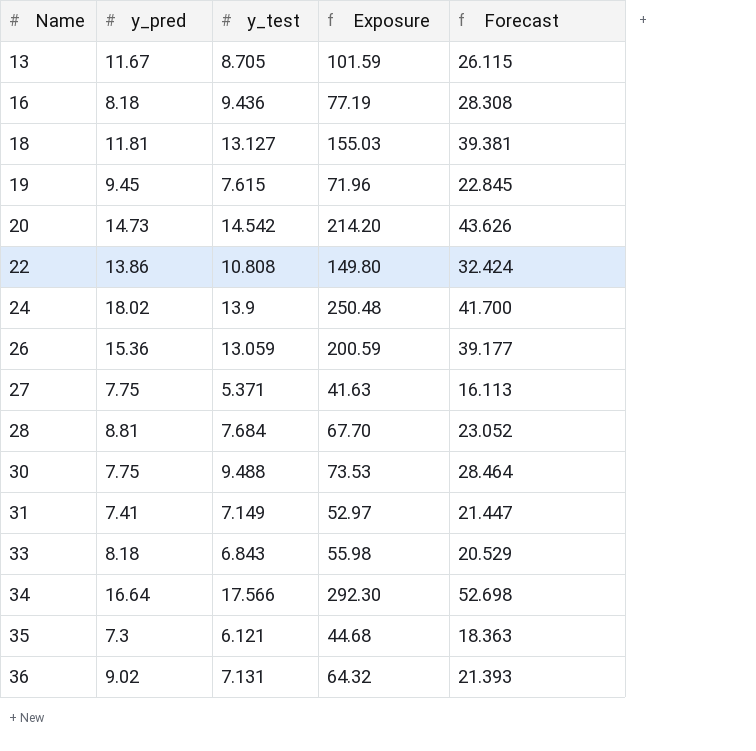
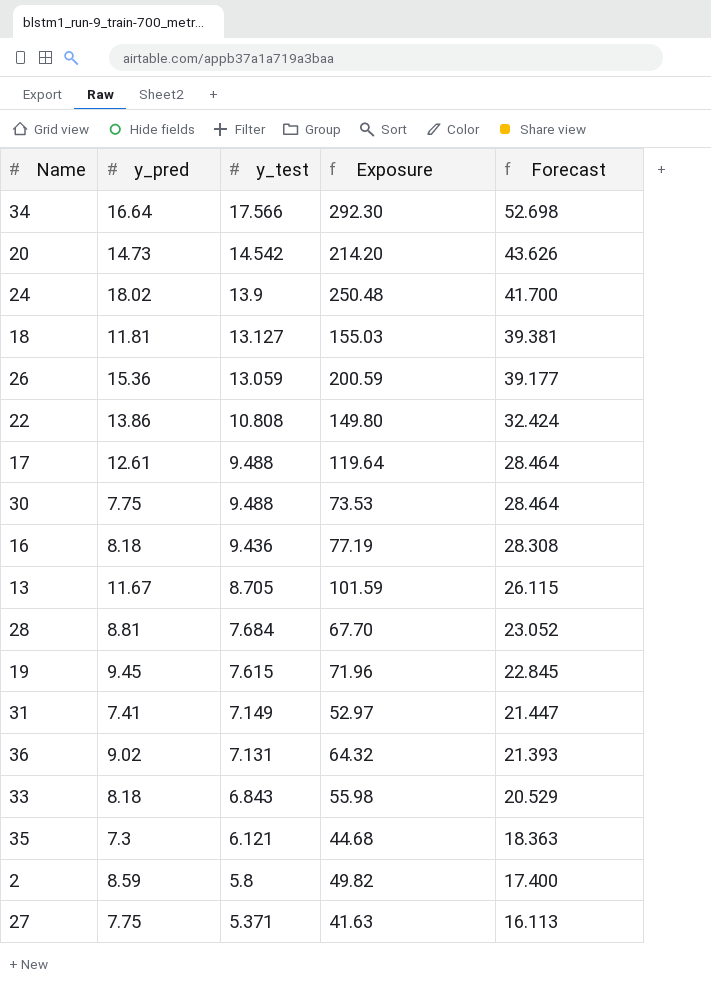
row order: Name ascending -> y_test descending
row 17: none -> 12.61 | 9.488 | 119.64 | 28.464
row 2: none -> 8.59 | 5.8 | 49.82 | 17.400

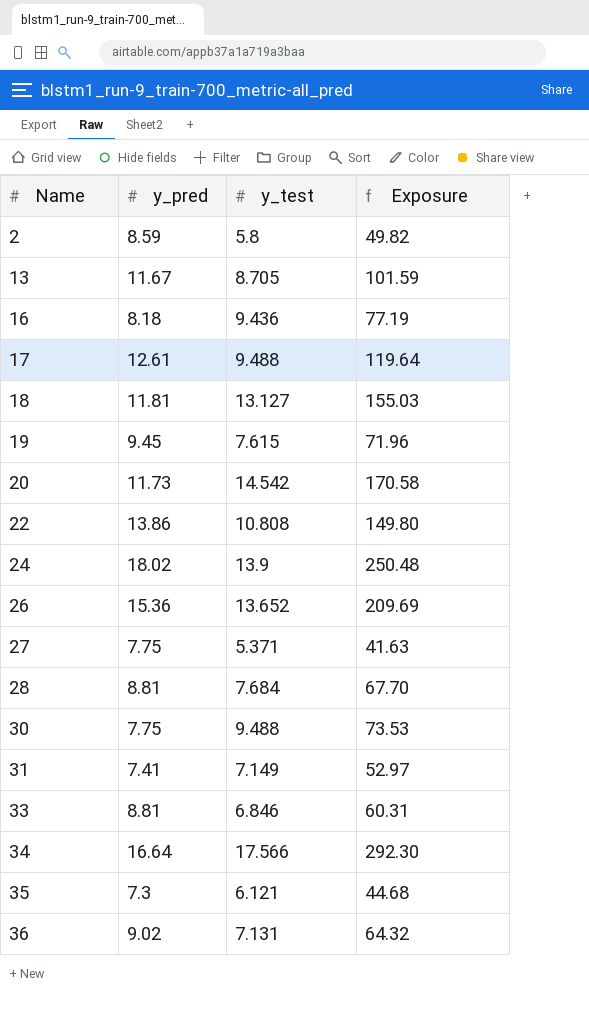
row order: y_test descending -> Name ascending
column Forecast | formula: [y_test] * 3 -> none
20 | y_pred: 14.73 -> 11.73
20 | Exposure: 214.20 -> 170.58
26 | y_test: 13.059 -> 13.652
26 | Exposure: 200.59 -> 209.69
33 | y_pred: 8.18 -> 8.81
33 | y_test: 6.843 -> 6.846
33 | Exposure: 55.98 -> 60.31

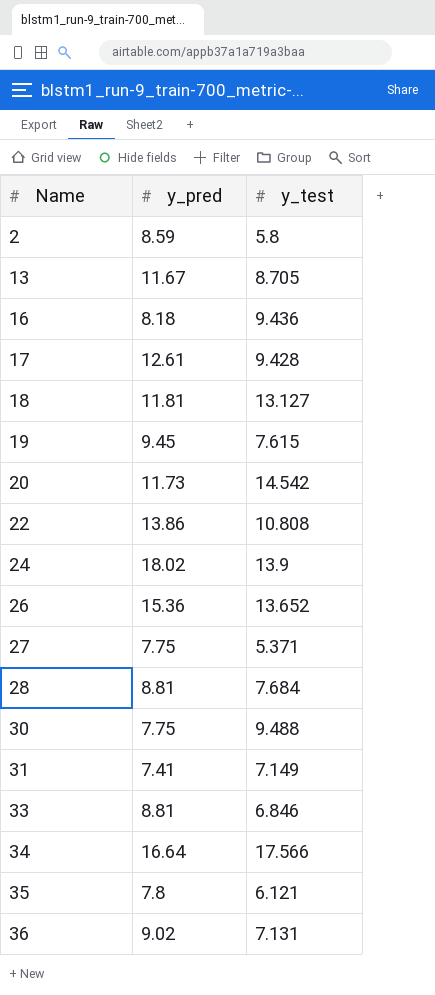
column Exposure | formula: [y_pred] * [y_test] -> none
17 | y_test: 9.488 -> 9.428
35 | y_pred: 7.3 -> 7.8

